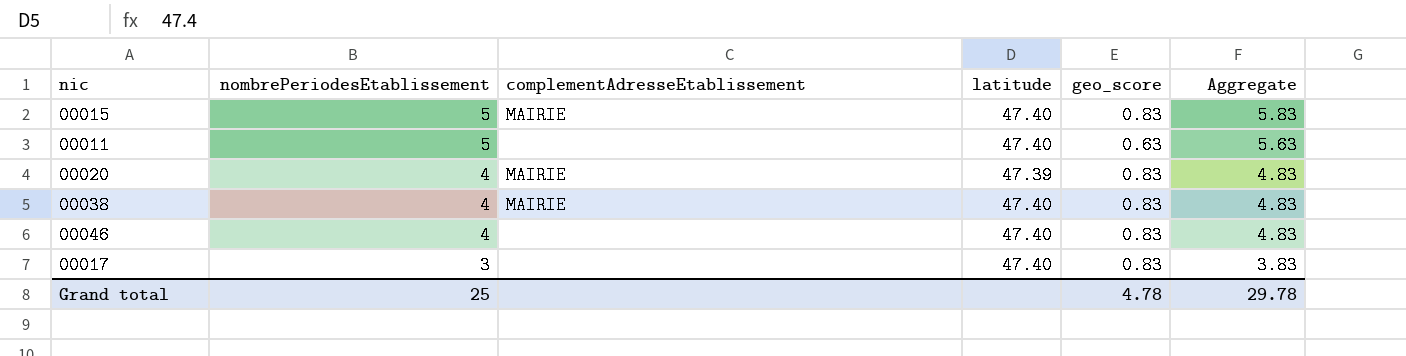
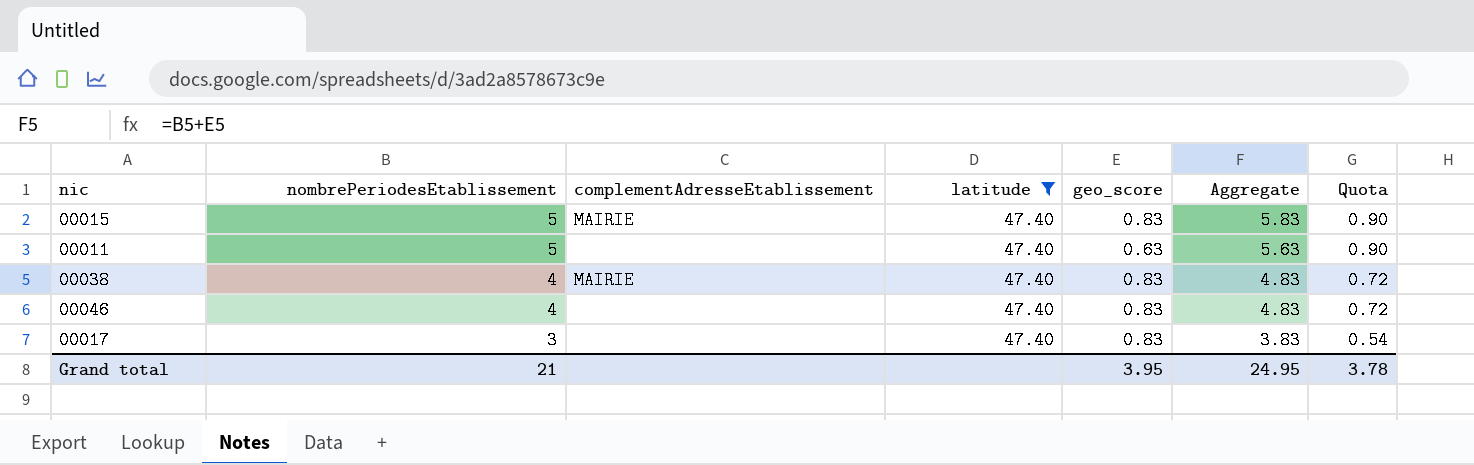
filter: none -> latitude = 47.40
column Quota | formula: none -> [nombrePeriodesEtablissement] * 0.18
Grand total | nombrePeriodesEtablissement: 25 -> 21
Grand total | geo_score: 4.78 -> 3.95
Grand total | Aggregate: 29.78 -> 24.95

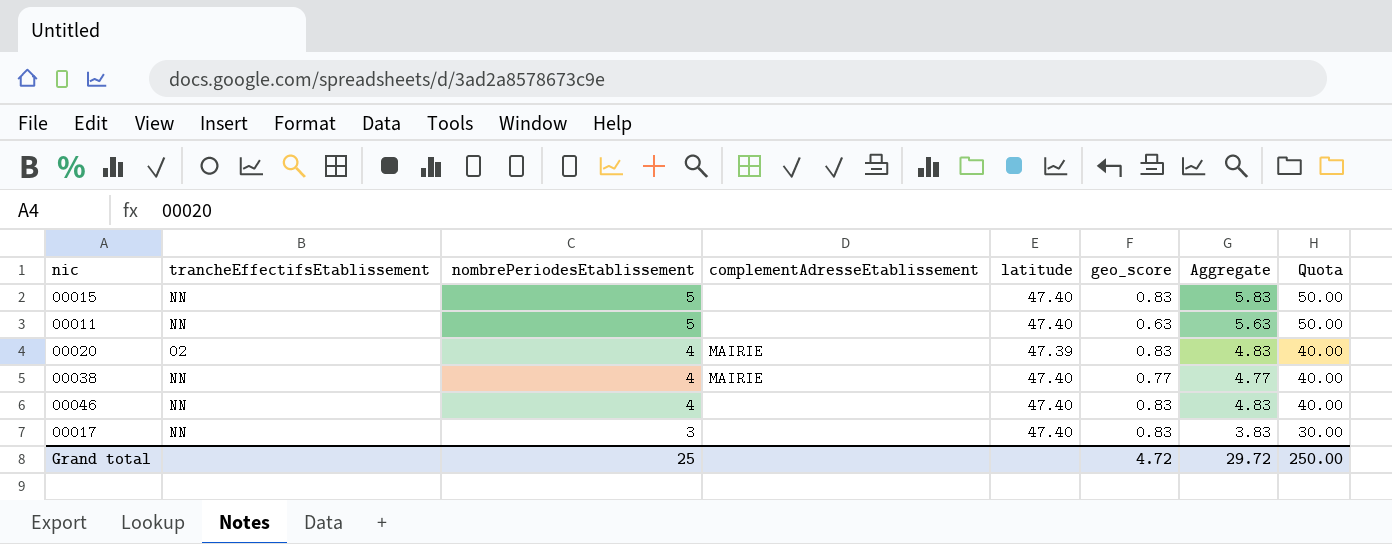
filter: latitude = 47.40 -> none
column trancheEffectifsEtablissement | position: none -> 2
column Quota | formula: [nombrePeriodesEtablissement] * 0.18 -> [nombrePeriodesEtablissement] * 10
00015 | complementAdresseEtablissement: MAIRIE -> none
00038 | geo_score: 0.83 -> 0.77
00038 | Aggregate: 4.83 -> 4.77
Grand total | nombrePeriodesEtablissement: 21 -> 25
Grand total | geo_score: 3.95 -> 4.72
Grand total | Aggregate: 24.95 -> 29.72
Grand total | Quota: 3.78 -> 250.00

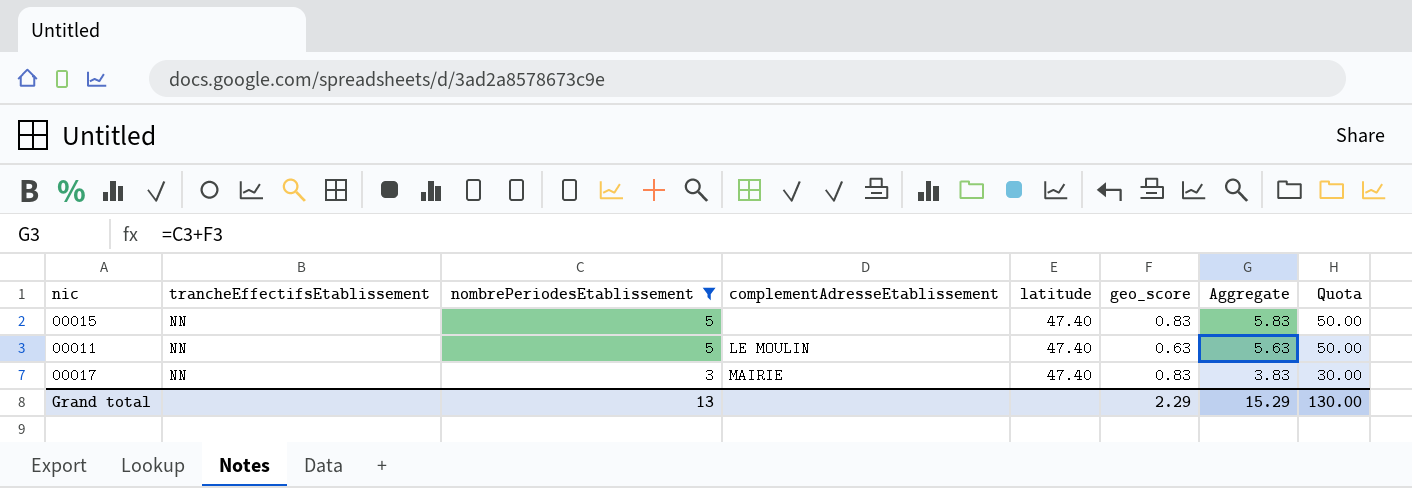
filter: none -> nombrePeriodesEtablissement != 4
00011 | complementAdresseEtablissement: none -> LE MOULIN
00017 | complementAdresseEtablissement: none -> MAIRIE
Grand total | nombrePeriodesEtablissement: 25 -> 13
Grand total | geo_score: 4.72 -> 2.29
Grand total | Aggregate: 29.72 -> 15.29
Grand total | Quota: 250.00 -> 130.00

